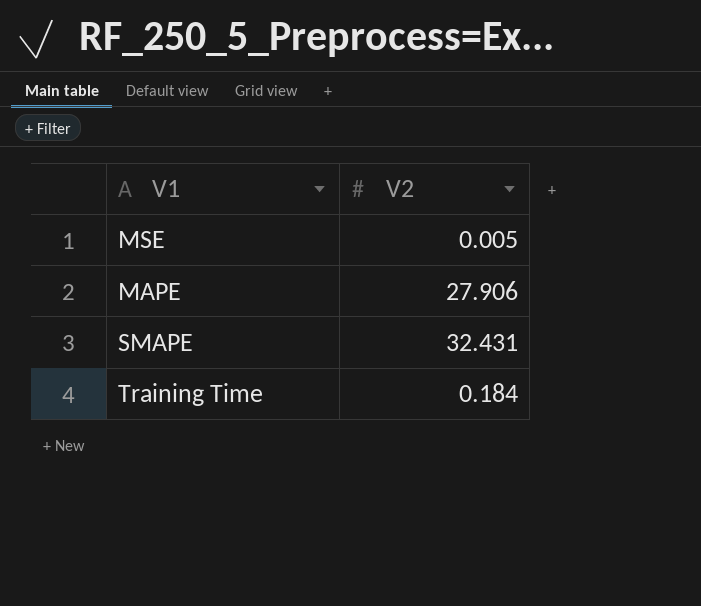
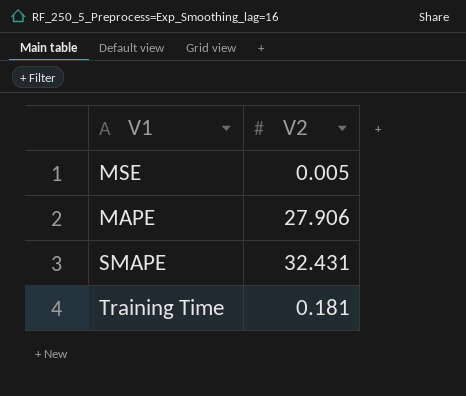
Training Time | V2: 0.184 -> 0.181

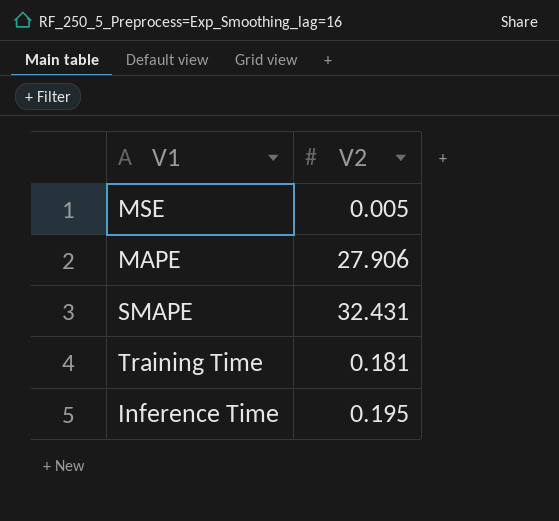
row Inference Time: none -> 0.195

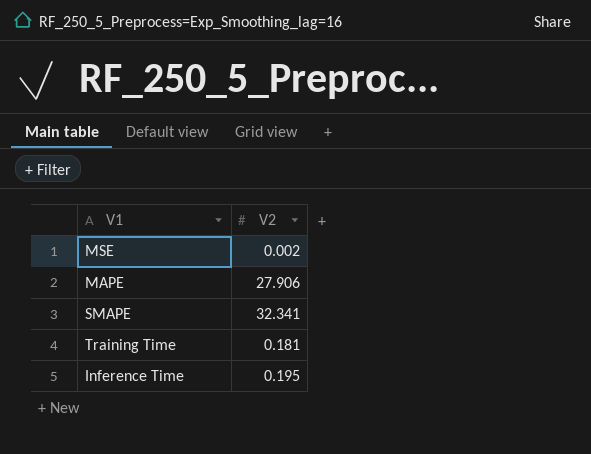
MSE | V2: 0.005 -> 0.002
SMAPE | V2: 32.431 -> 32.341

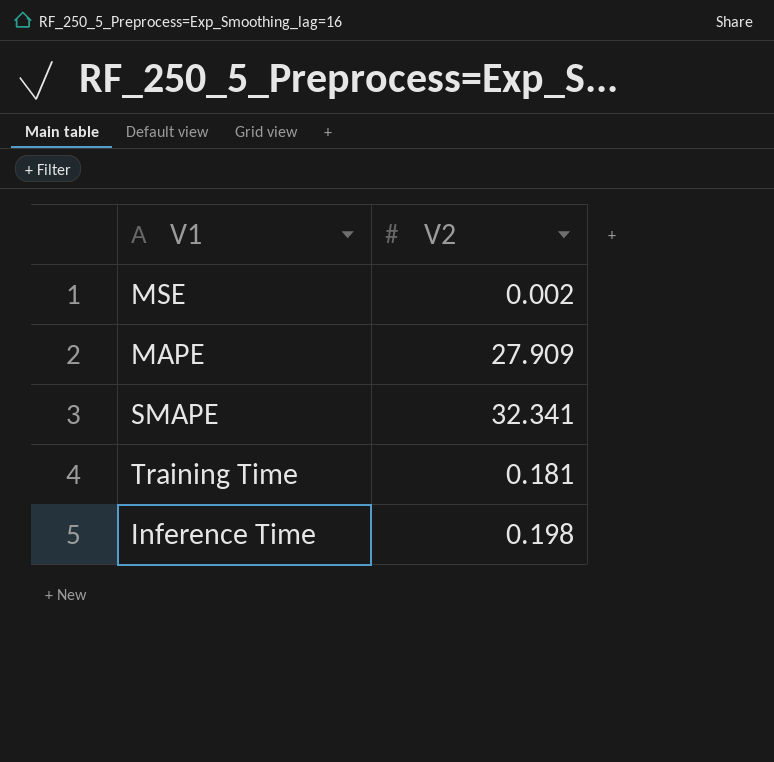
MAPE | V2: 27.906 -> 27.909
Inference Time | V2: 0.195 -> 0.198

